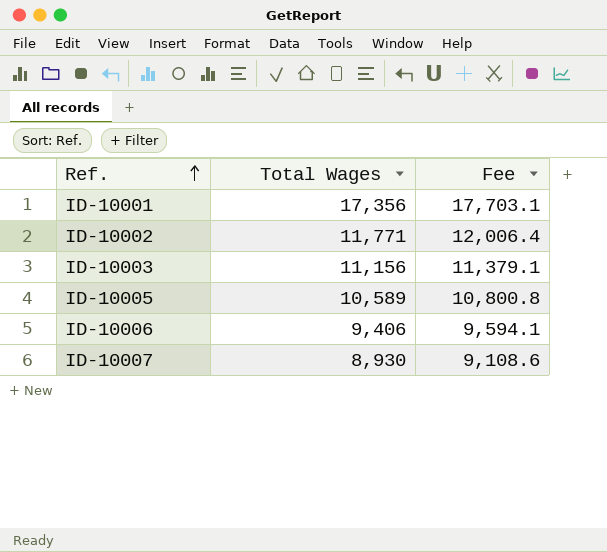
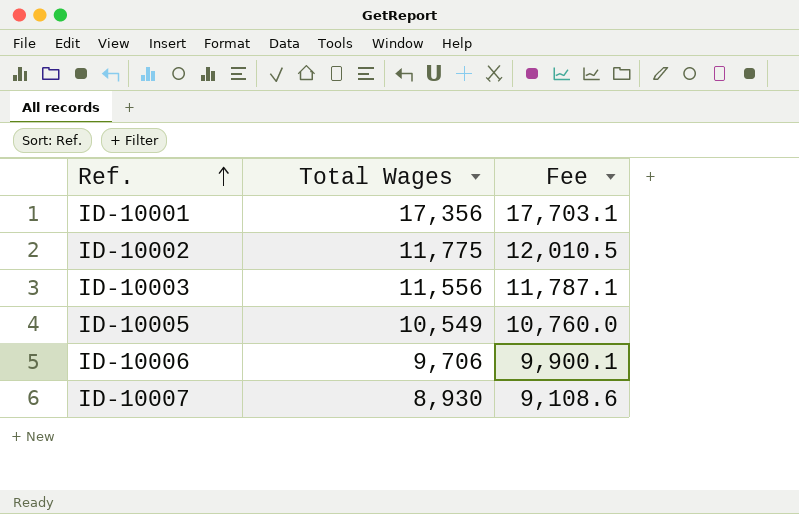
ID-10002 | Total Wages: 11,771 -> 11,775
ID-10002 | Fee: 12,006.4 -> 12,010.5
ID-10003 | Total Wages: 11,156 -> 11,556
ID-10003 | Fee: 11,379.1 -> 11,787.1
ID-10005 | Total Wages: 10,589 -> 10,549
ID-10005 | Fee: 10,800.8 -> 10,760.0
ID-10006 | Total Wages: 9,406 -> 9,706
ID-10006 | Fee: 9,594.1 -> 9,900.1

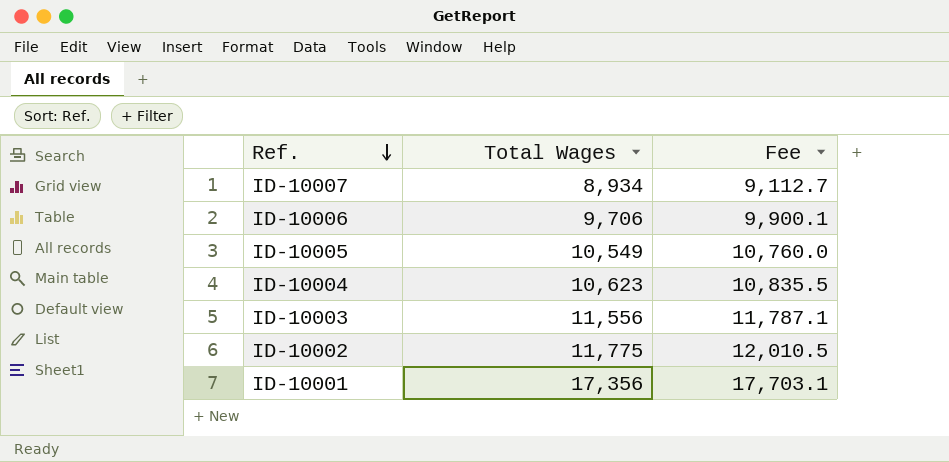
row order: Ref. ascending -> Ref. descending
ID-10007 | Total Wages: 8,930 -> 8,934
ID-10007 | Fee: 9,108.6 -> 9,112.7
row ID-10004: none -> 10,623 | 10,835.5

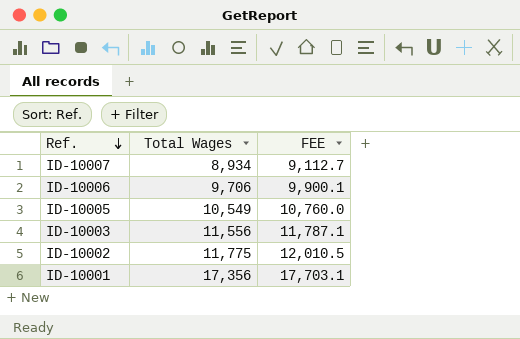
column name: Fee -> FEE
row ID-10004: 10,623 | 10,835.5 -> none

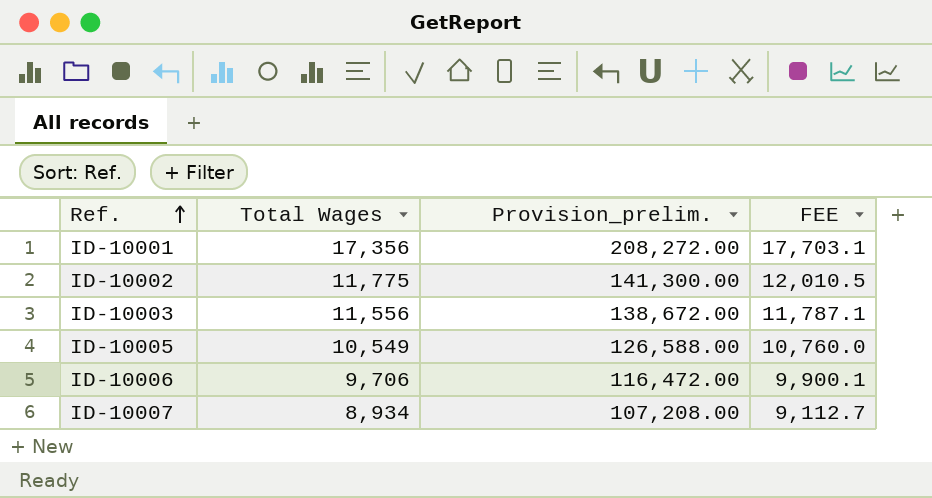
row order: Ref. descending -> Ref. ascending
column Provision_prelim. | formula: none -> [Total Wages] * 12

